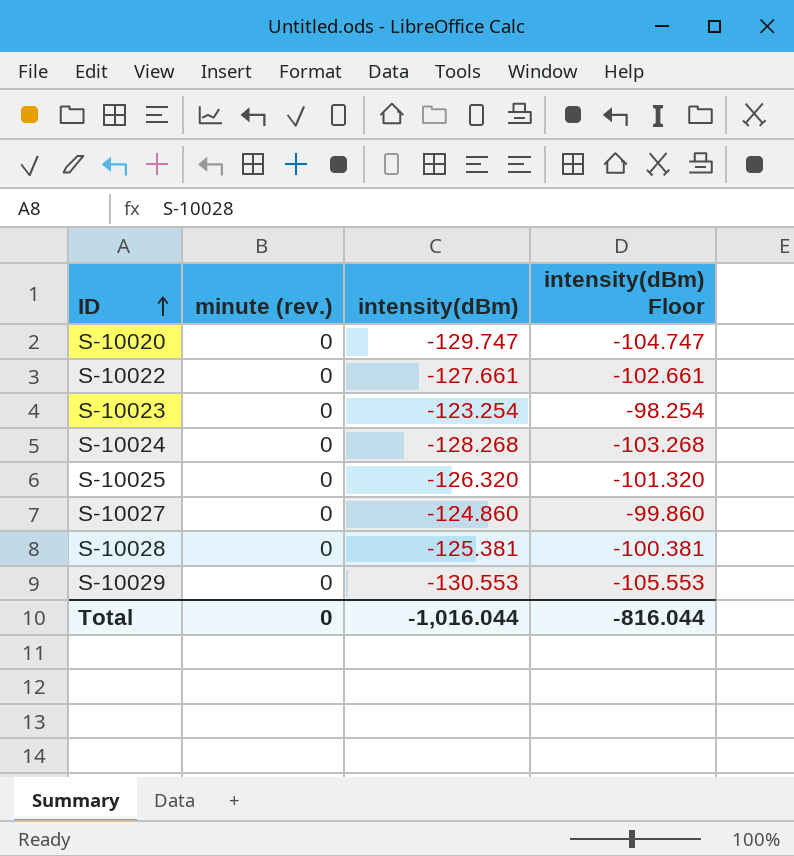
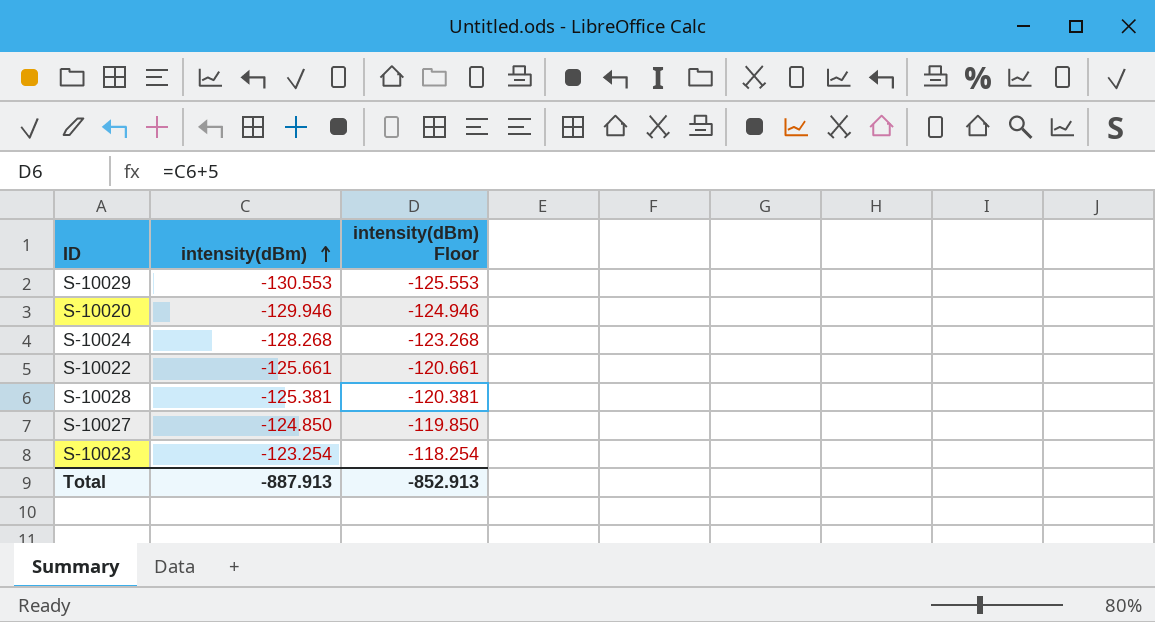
row order: ID ascending -> intensity(dBm) ascending
column minute (rev.) | position: 2 -> none
column intensity(dBm) Floor | formula: [intensity(dBm)] + 25 -> [intensity(dBm)] + 5
row S-10025: 0 | -126.320 | -101.320 -> none
S-10020 | intensity(dBm): -129.747 -> -129.946
S-10022 | intensity(dBm): -127.661 -> -125.661
S-10027 | intensity(dBm): -124.860 -> -124.850
Total | intensity(dBm): -1,016.044 -> -887.913
Total | intensity(dBm) Floor: -816.044 -> -852.913

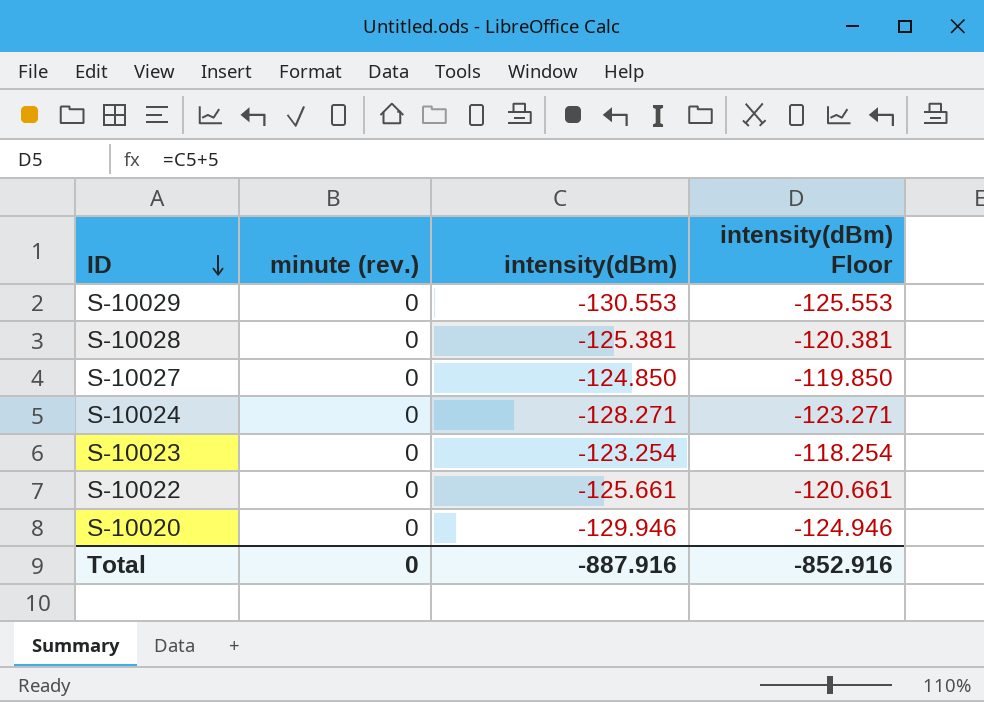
row order: intensity(dBm) ascending -> ID descending
column minute (rev.) | position: none -> 2
S-10024 | intensity(dBm): -128.268 -> -128.271
S-10024 | intensity(dBm) Floor: -123.268 -> -123.271
Total | intensity(dBm): -887.913 -> -887.916
Total | intensity(dBm) Floor: -852.913 -> -852.916

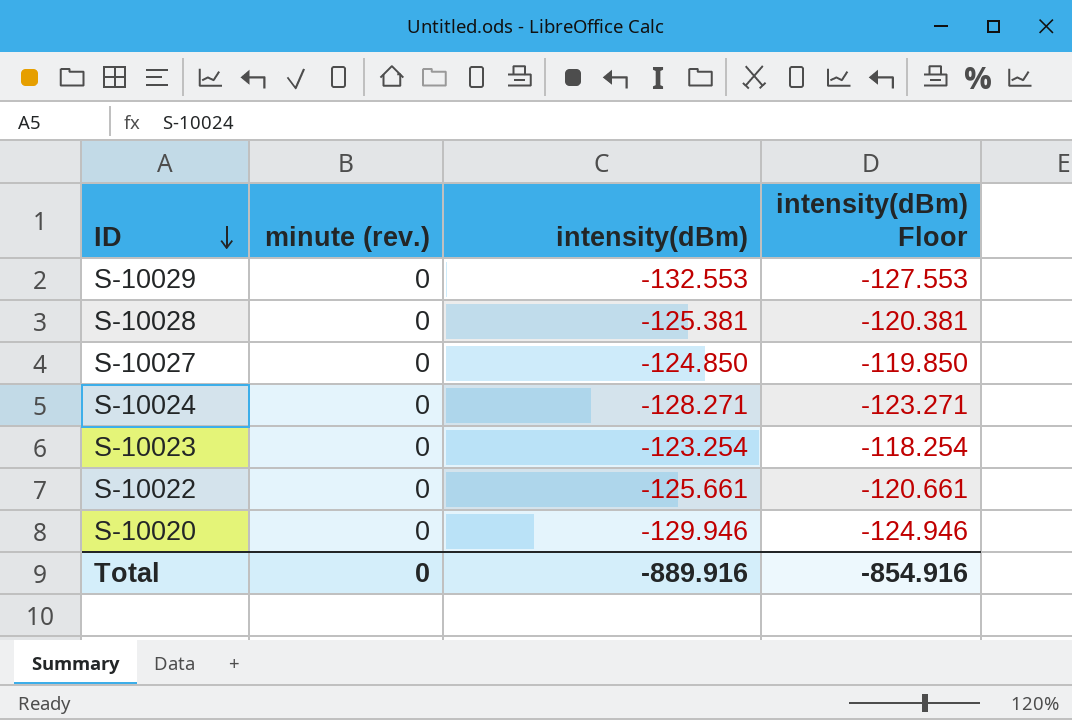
S-10029 | intensity(dBm): -130.553 -> -132.553
S-10029 | intensity(dBm) Floor: -125.553 -> -127.553
Total | intensity(dBm): -887.916 -> -889.916
Total | intensity(dBm) Floor: -852.916 -> -854.916

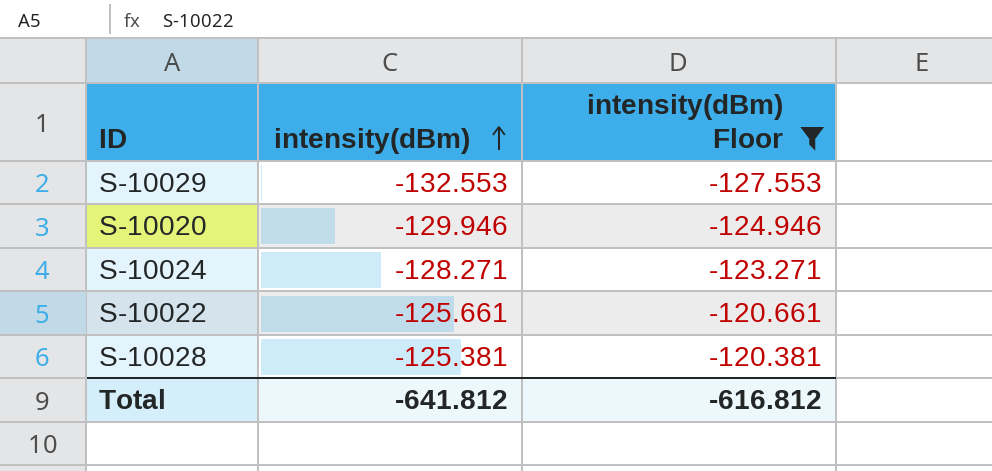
filter: none -> intensity(dBm) Floor <= -120.381
row order: ID descending -> intensity(dBm) ascending
column minute (rev.) | position: 2 -> none
Total | intensity(dBm): -889.916 -> -641.812
Total | intensity(dBm) Floor: -854.916 -> -616.812

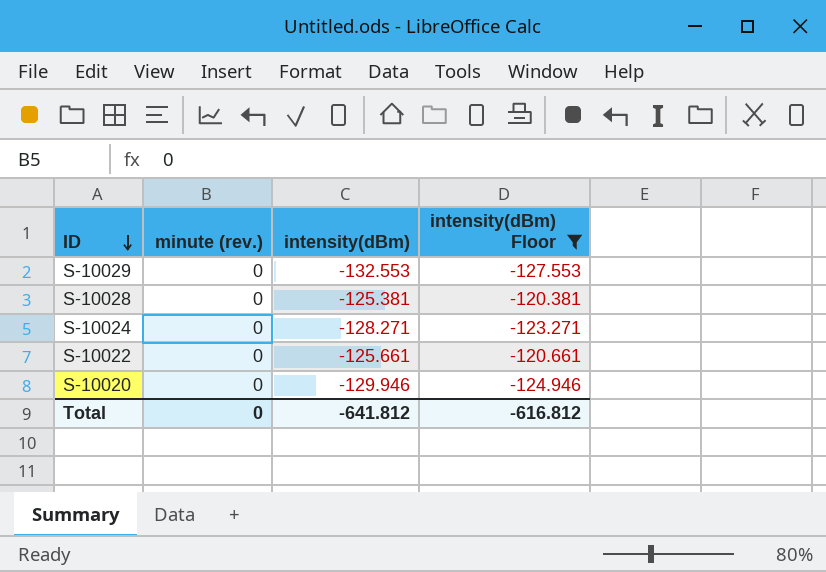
row order: intensity(dBm) ascending -> ID descending
column minute (rev.) | position: none -> 2

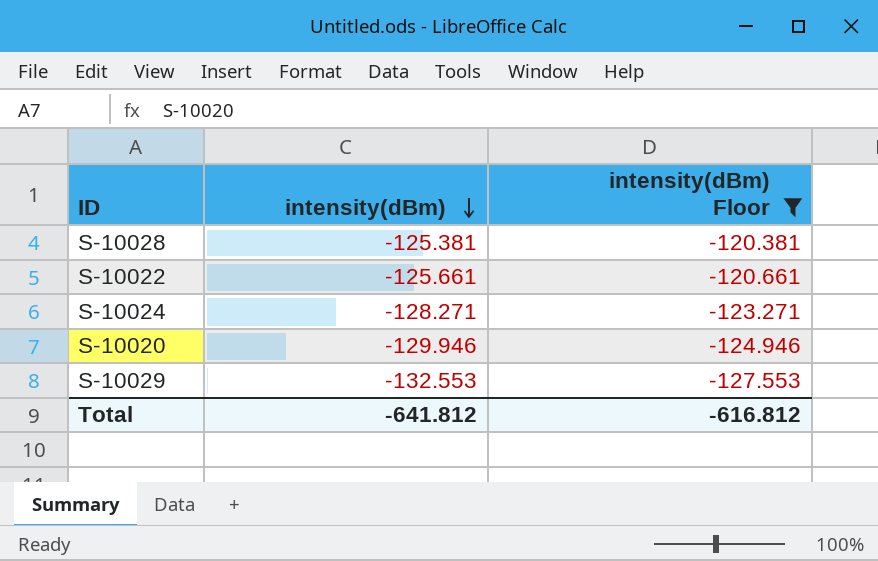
row order: ID descending -> intensity(dBm) descending
column minute (rev.) | position: 2 -> none

